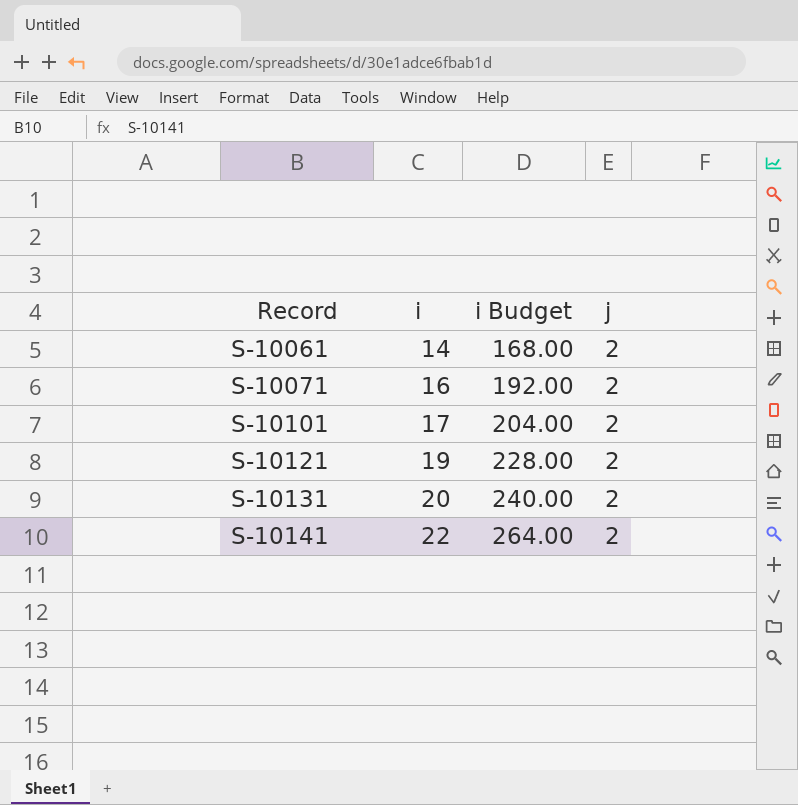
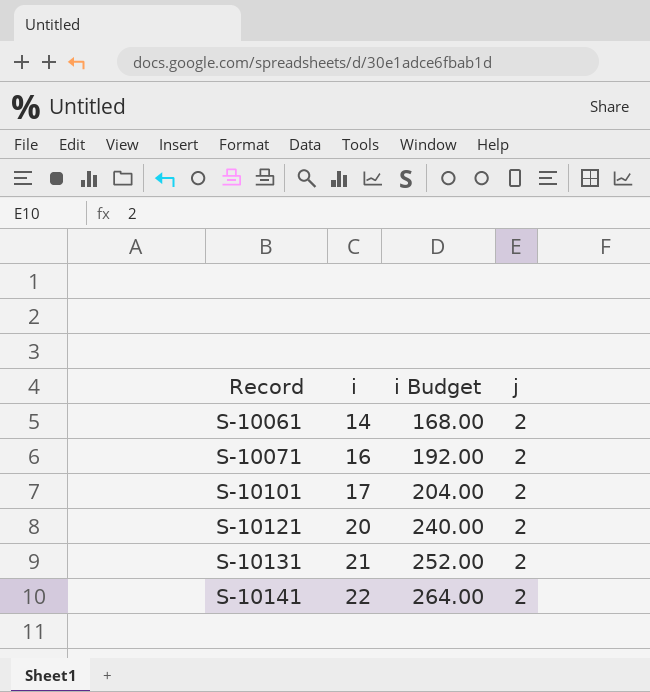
S-10121 | i: 19 -> 20
S-10121 | i Budget: 228.00 -> 240.00
S-10131 | i: 20 -> 21
S-10131 | i Budget: 240.00 -> 252.00

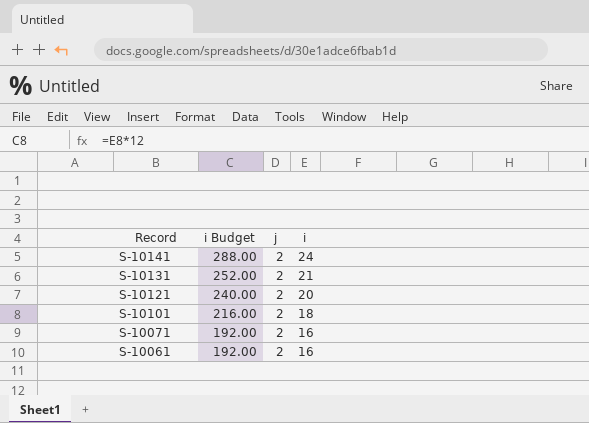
row order: Record ascending -> Record descending
column i | position: 2 -> 4
S-10141 | i Budget: 264.00 -> 288.00
S-10141 | i: 22 -> 24
S-10101 | i Budget: 204.00 -> 216.00
S-10101 | i: 17 -> 18
S-10061 | i Budget: 168.00 -> 192.00
S-10061 | i: 14 -> 16

